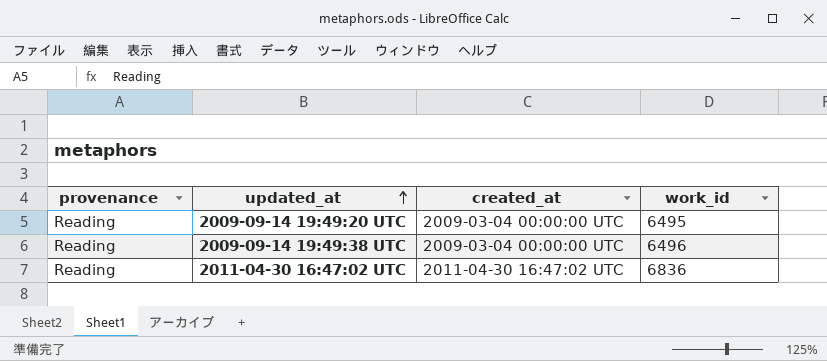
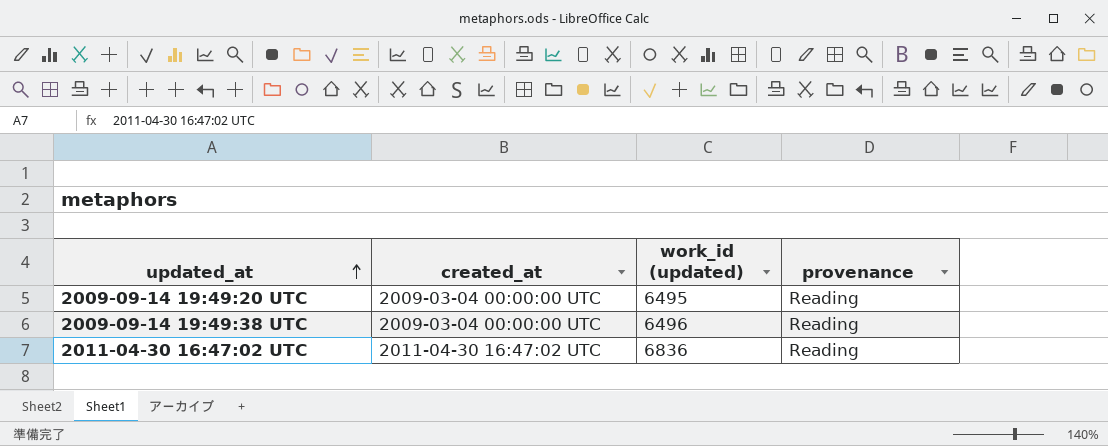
column name: work_id -> work_id (updated)
column provenance | position: 1 -> 4

